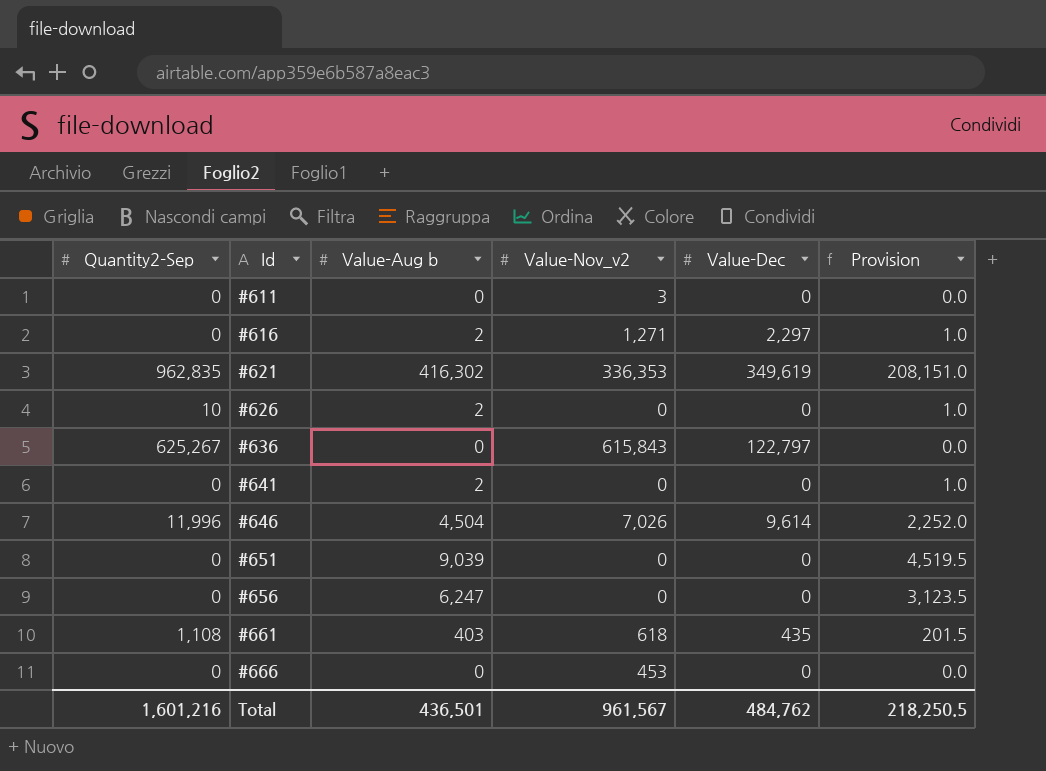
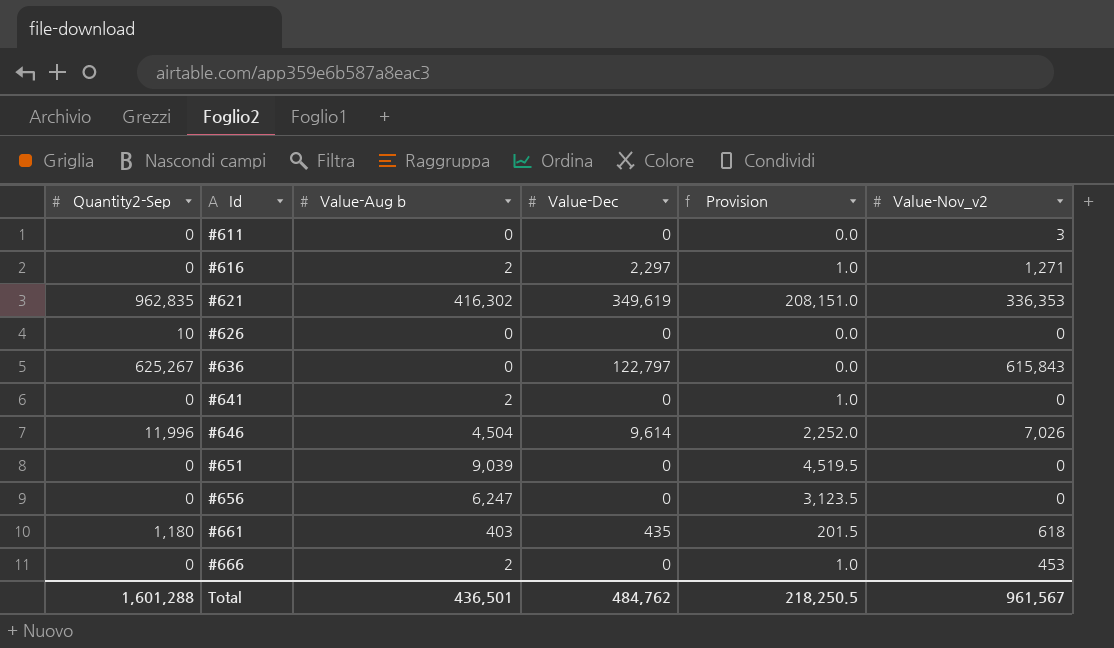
column Value-Nov_v2 | position: 4 -> 6
#626 | Value-Aug b: 2 -> 0
#626 | Provision: 1.0 -> 0.0
#661 | Quantity2-Sep: 1,108 -> 1,180
#666 | Value-Aug b: 0 -> 2
#666 | Provision: 0.0 -> 1.0
Total | Quantity2-Sep: 1,601,216 -> 1,601,288

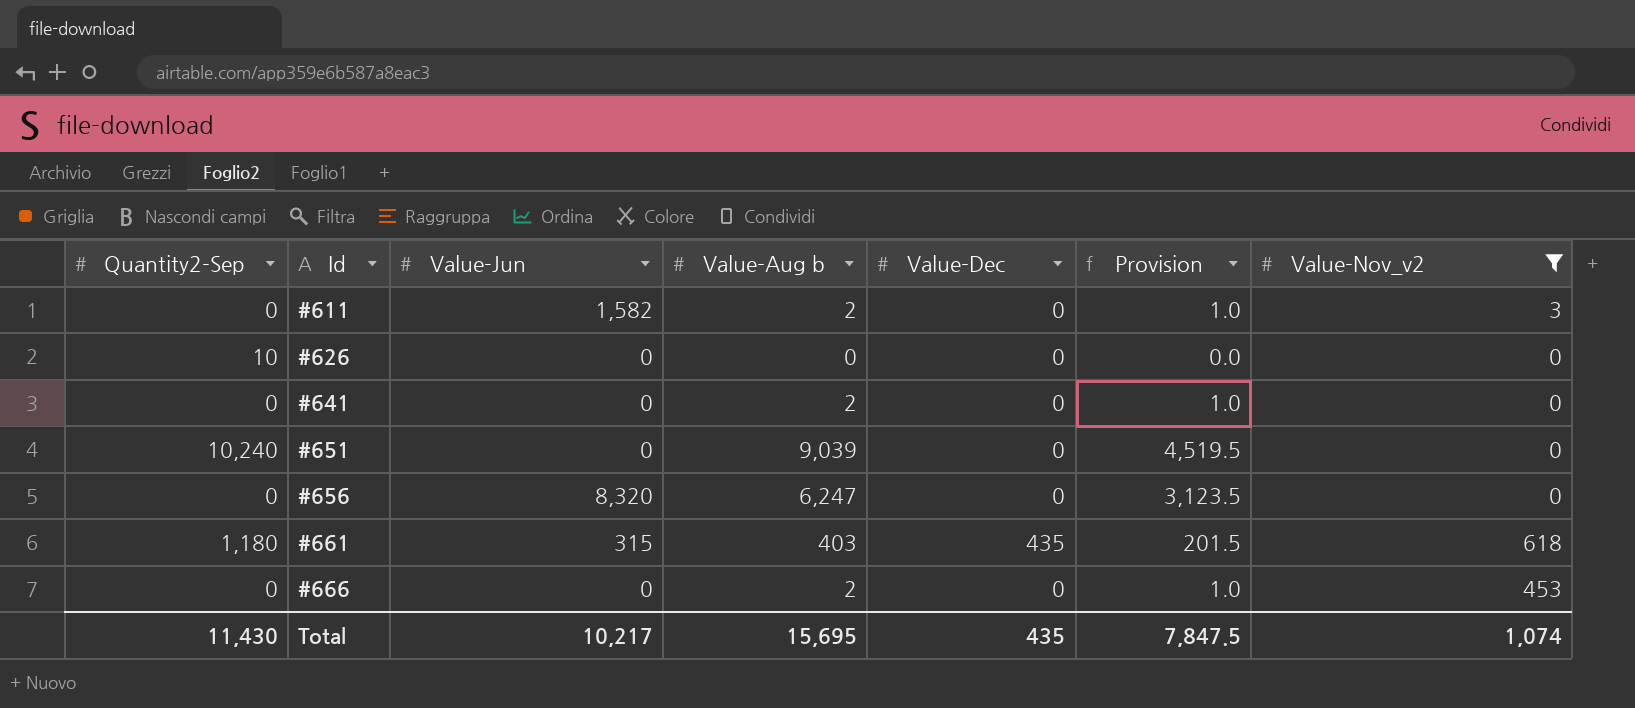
filter: none -> Value-Nov_v2 <= 618
column Value-Jun | position: none -> 3
#611 | Value-Aug b: 0 -> 2
#611 | Provision: 0.0 -> 1.0
#651 | Quantity2-Sep: 0 -> 10,240
Total | Quantity2-Sep: 1,601,288 -> 11,430
Total | Value-Aug b: 436,501 -> 15,695
Total | Value-Dec: 484,762 -> 435
Total | Provision: 218,250.5 -> 7,847.5
Total | Value-Nov_v2: 961,567 -> 1,074

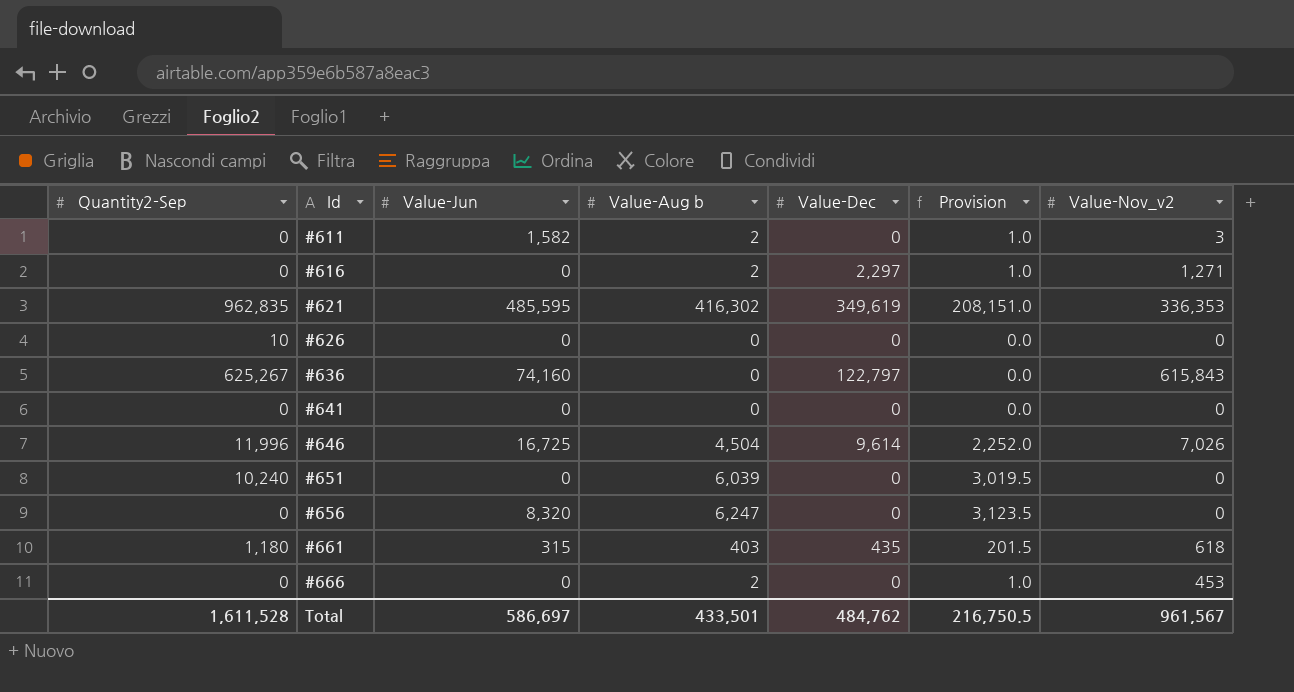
filter: Value-Nov_v2 <= 618 -> none
#641 | Value-Aug b: 2 -> 0
#641 | Provision: 1.0 -> 0.0
#651 | Value-Aug b: 9,039 -> 6,039
#651 | Provision: 4,519.5 -> 3,019.5
Total | Quantity2-Sep: 11,430 -> 1,611,528
Total | Value-Jun: 10,217 -> 586,697
Total | Value-Aug b: 15,695 -> 433,501
Total | Value-Dec: 435 -> 484,762
Total | Provision: 7,847.5 -> 216,750.5
Total | Value-Nov_v2: 1,074 -> 961,567

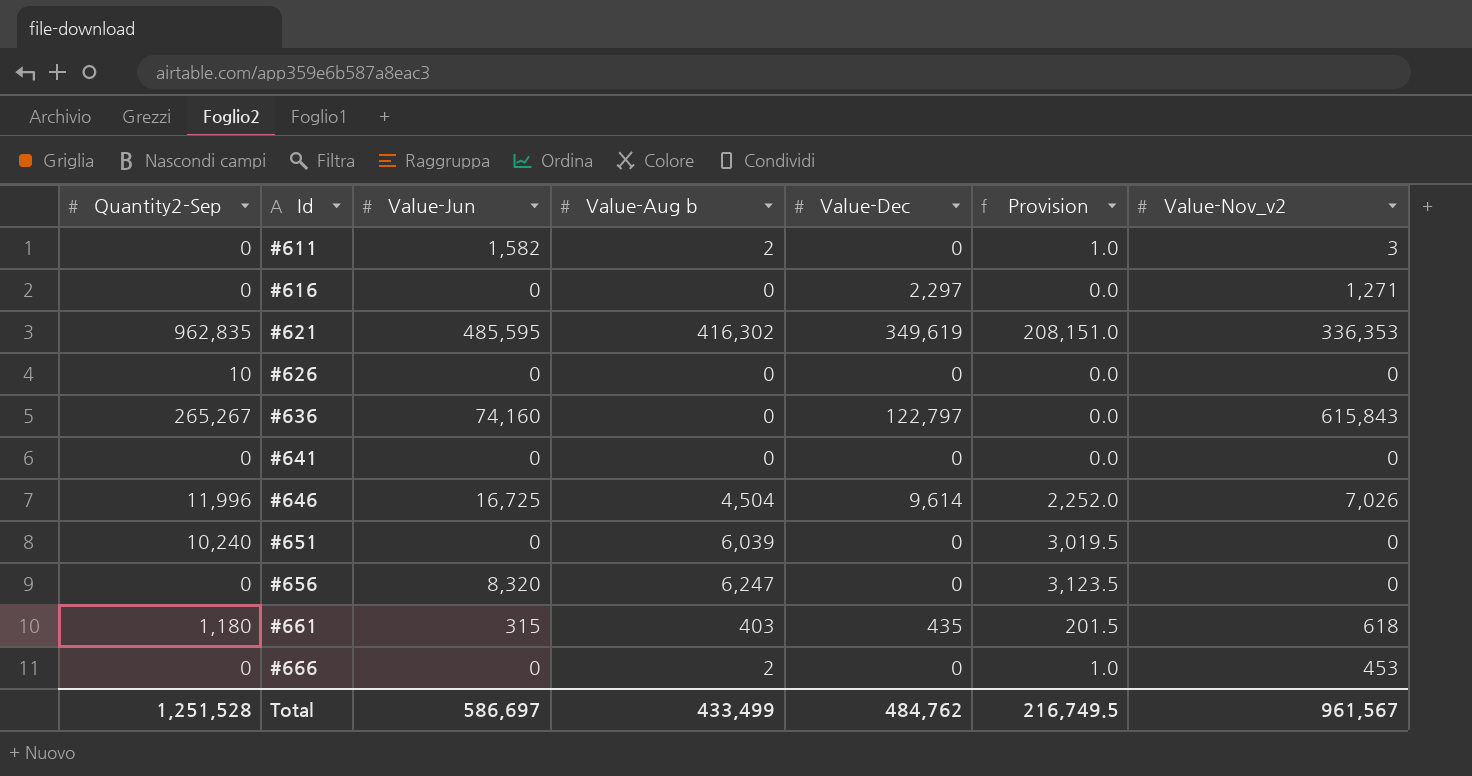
#616 | Value-Aug b: 2 -> 0
#616 | Provision: 1.0 -> 0.0
#636 | Quantity2-Sep: 625,267 -> 265,267
Total | Quantity2-Sep: 1,611,528 -> 1,251,528
Total | Value-Aug b: 433,501 -> 433,499
Total | Provision: 216,750.5 -> 216,749.5

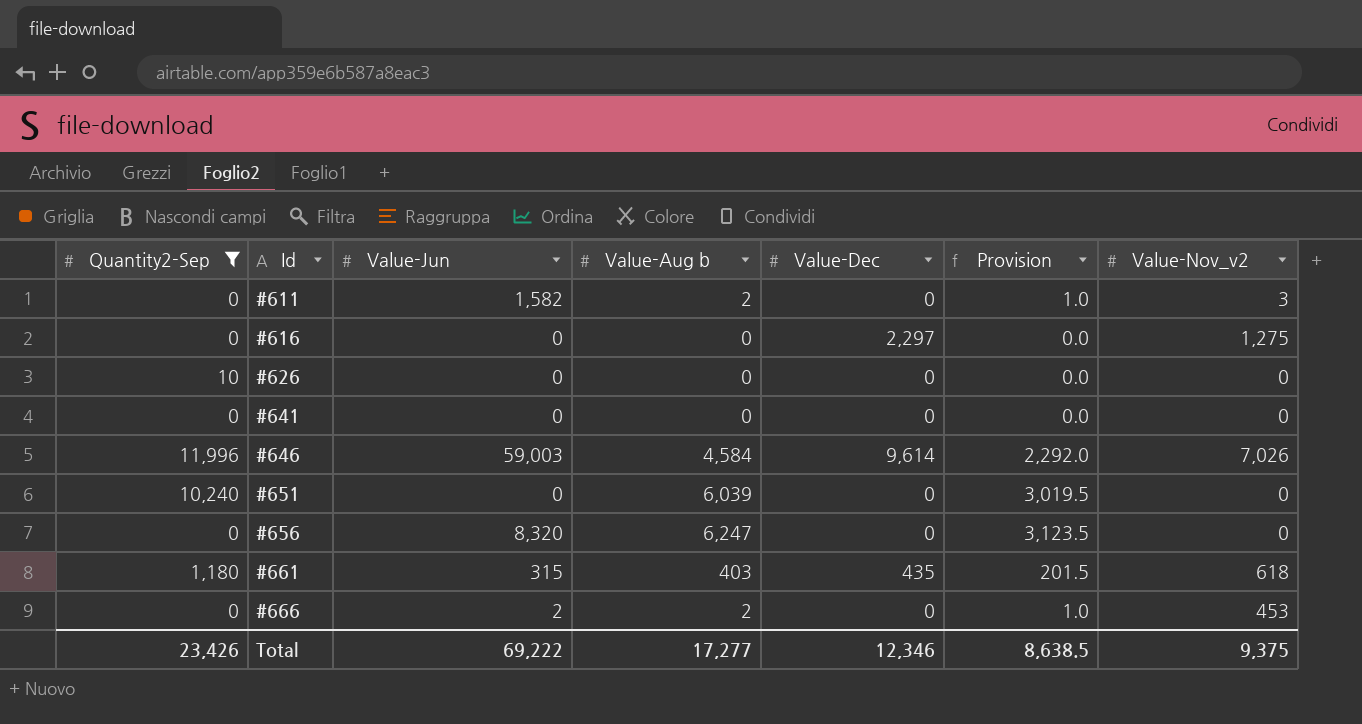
filter: none -> Quantity2-Sep <= 11,996
#616 | Value-Nov_v2: 1,271 -> 1,275
#646 | Value-Jun: 16,725 -> 59,003
#646 | Value-Aug b: 4,504 -> 4,584
#646 | Provision: 2,252.0 -> 2,292.0
#666 | Value-Jun: 0 -> 2
Total | Quantity2-Sep: 1,251,528 -> 23,426
Total | Value-Jun: 586,697 -> 69,222
Total | Value-Aug b: 433,499 -> 17,277
Total | Value-Dec: 484,762 -> 12,346
Total | Provision: 216,749.5 -> 8,638.5
Total | Value-Nov_v2: 961,567 -> 9,375

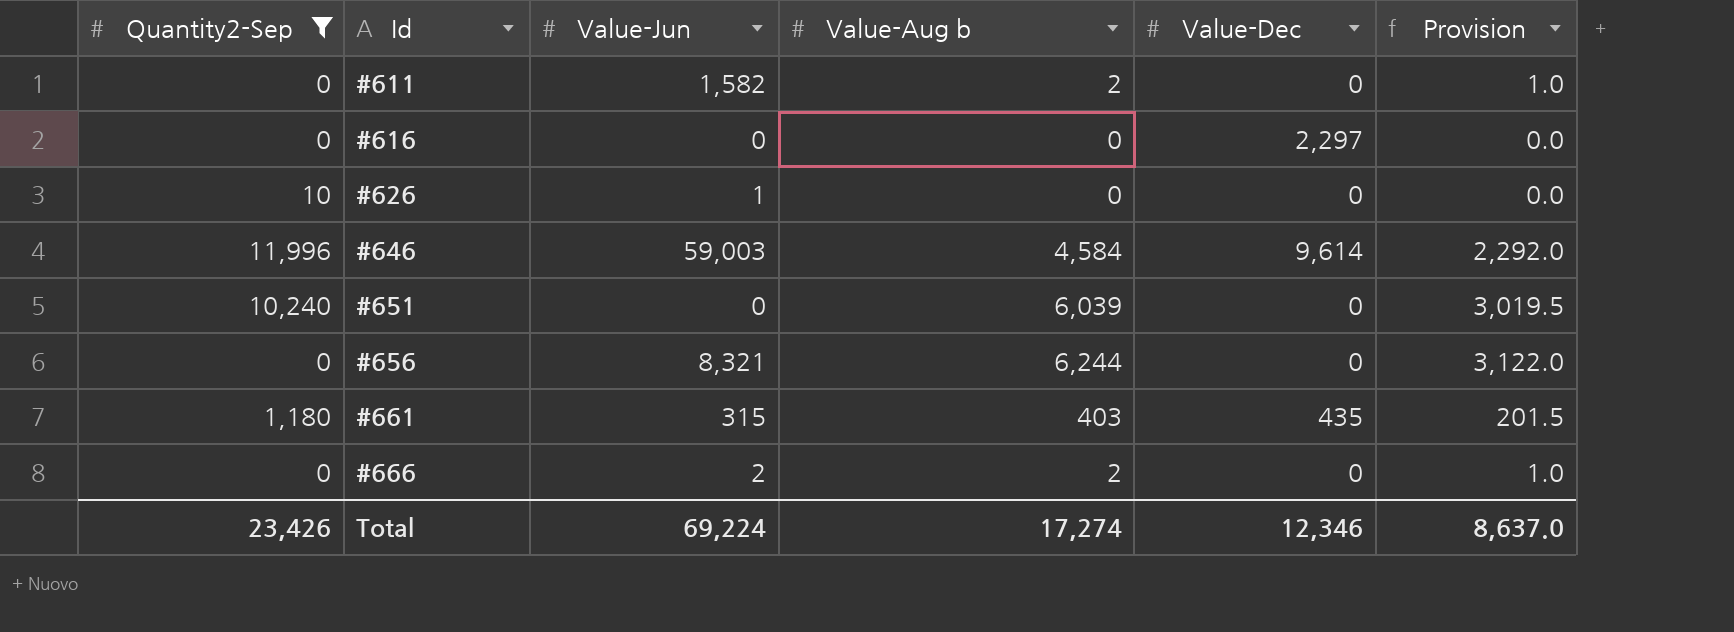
column Value-Nov_v2 | position: 7 -> none
row #641: 0 | 0 | 0 | 0 | 0.0 | 0 -> none
#626 | Value-Jun: 0 -> 1
#656 | Value-Jun: 8,320 -> 8,321
#656 | Value-Aug b: 6,247 -> 6,244
#656 | Provision: 3,123.5 -> 3,122.0
Total | Value-Jun: 69,222 -> 69,224
Total | Value-Aug b: 17,277 -> 17,274
Total | Provision: 8,638.5 -> 8,637.0

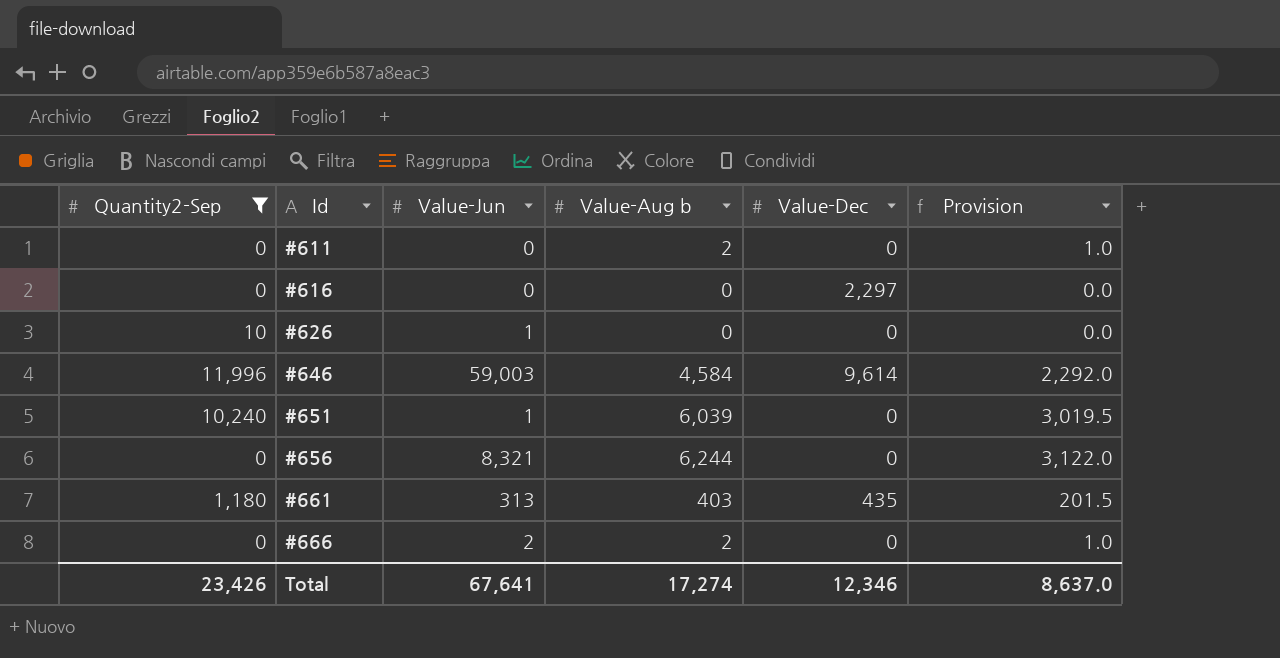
#611 | Value-Jun: 1,582 -> 0
#651 | Value-Jun: 0 -> 1
#661 | Value-Jun: 315 -> 313
Total | Value-Jun: 69,224 -> 67,641

